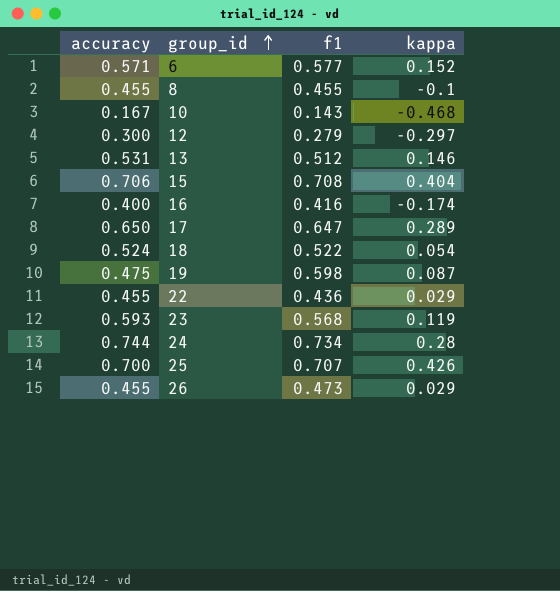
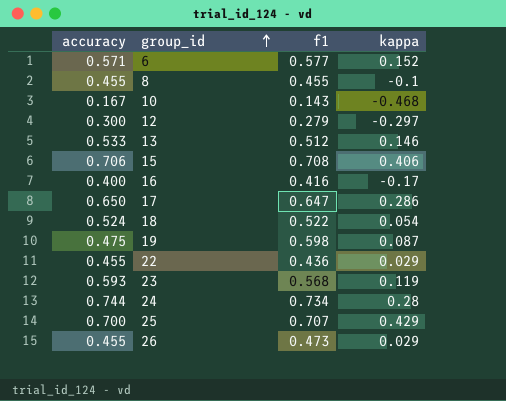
13 | accuracy: 0.531 -> 0.533
15 | kappa: 0.404 -> 0.406
16 | kappa: -0.174 -> -0.17
17 | kappa: 0.289 -> 0.286
25 | kappa: 0.426 -> 0.429

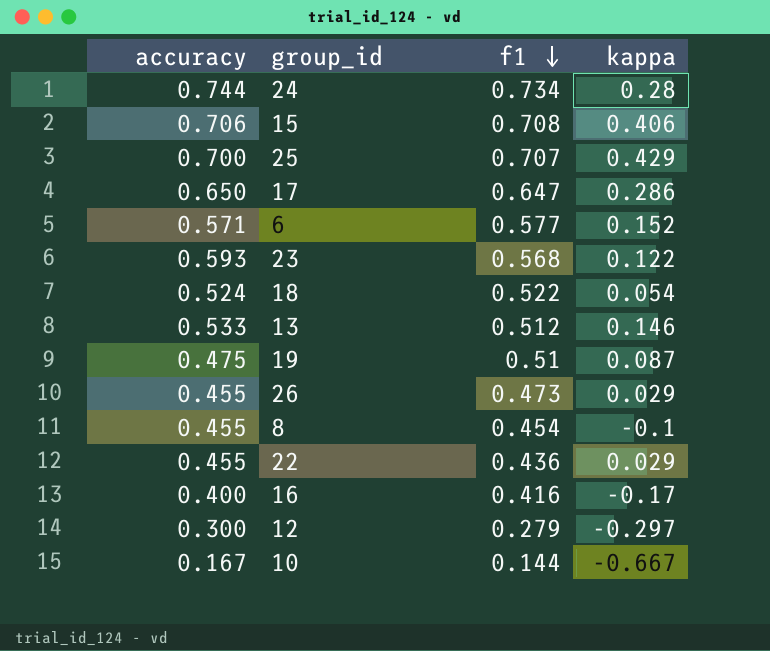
row order: group_id ascending -> f1 descending
23 | kappa: 0.119 -> 0.122
19 | f1: 0.598 -> 0.51
8 | f1: 0.455 -> 0.454
10 | f1: 0.143 -> 0.144
10 | kappa: -0.468 -> -0.667

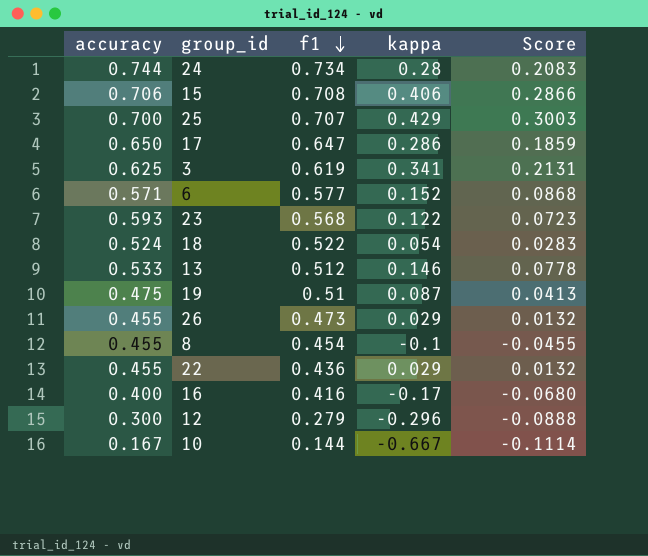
column Score | formula: none -> [accuracy] * [kappa]
row 3: none -> 0.625 | 0.619 | 0.341 | 0.2131
12 | kappa: -0.297 -> -0.296

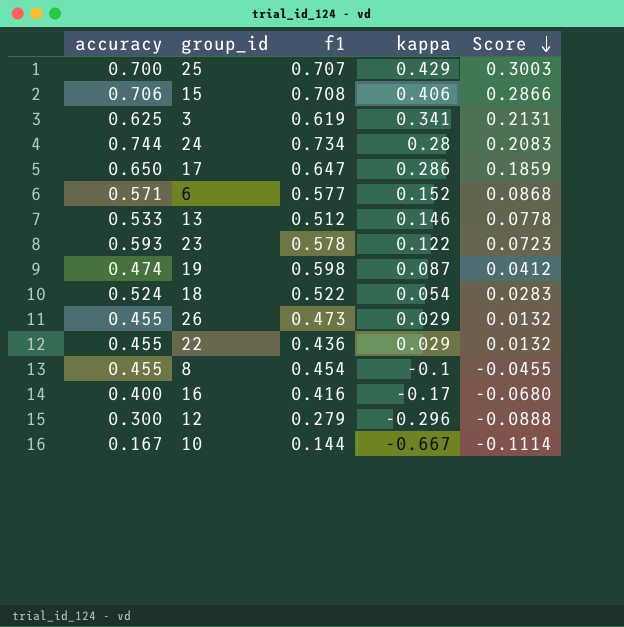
row order: f1 descending -> Score descending
23 | f1: 0.568 -> 0.578
19 | accuracy: 0.475 -> 0.474
19 | f1: 0.51 -> 0.598
19 | Score: 0.0413 -> 0.0412

